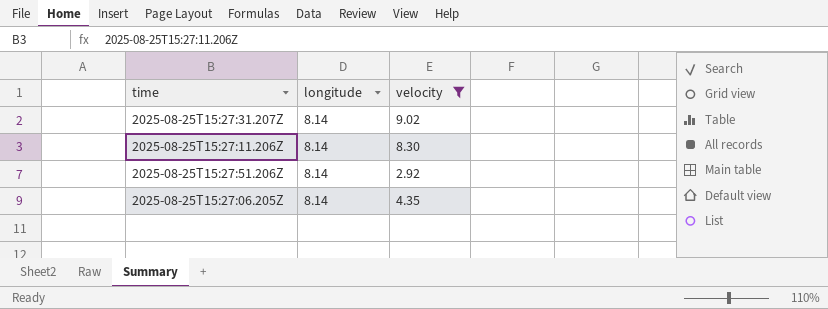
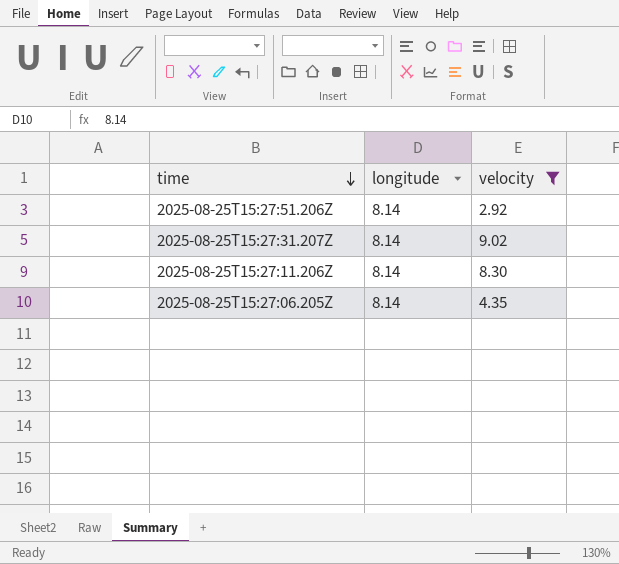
row order: none -> time descending

